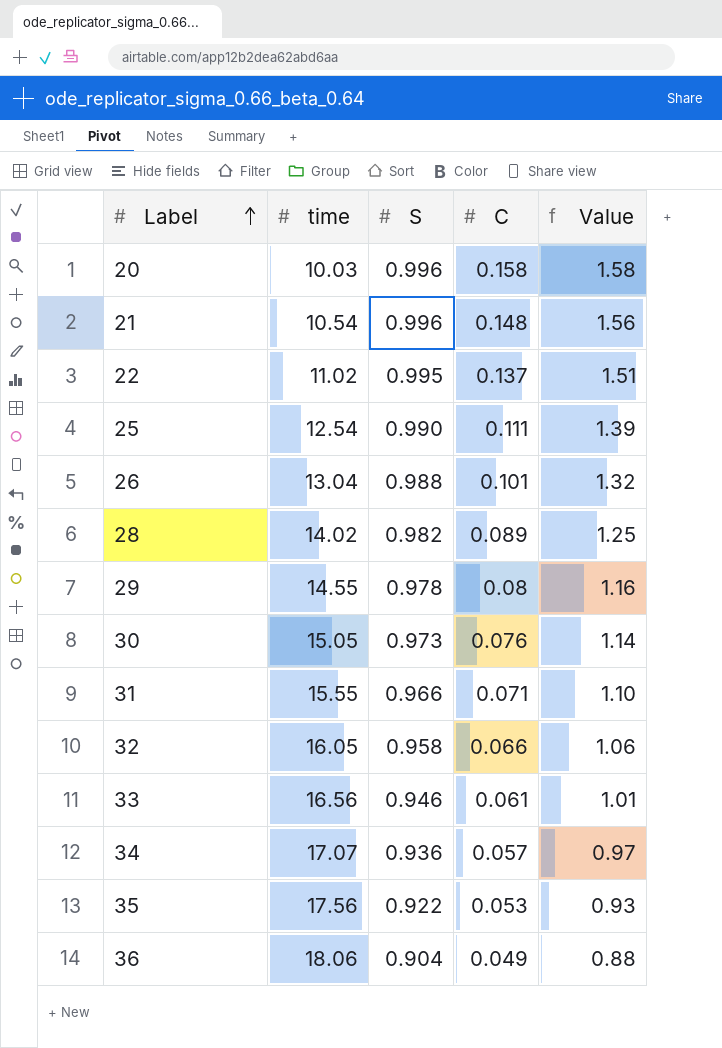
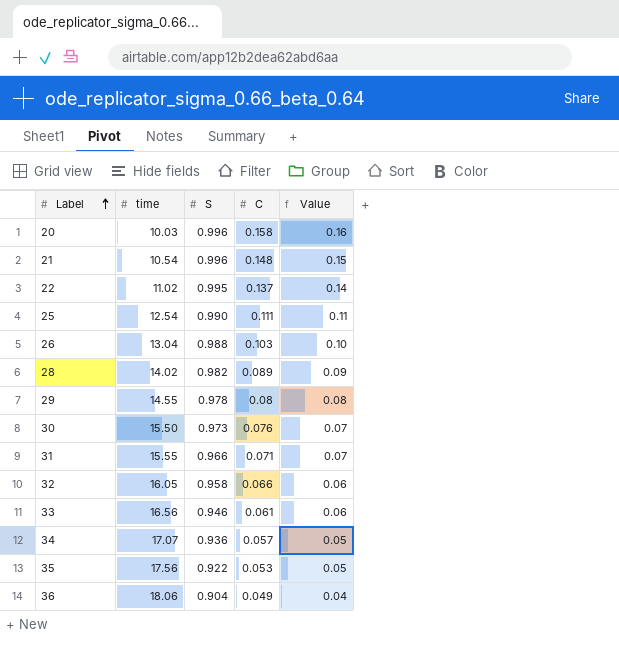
column Value | formula: [time] * [C] -> [S] * [C]
26 | C: 0.101 -> 0.103
30 | time: 15.05 -> 15.50

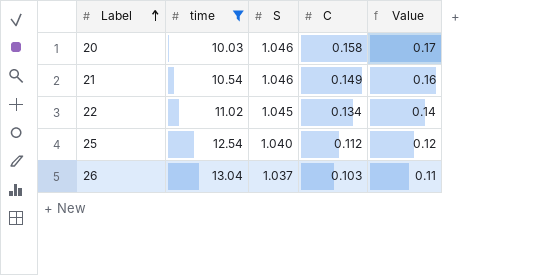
filter: none -> time <= 13.04
20 | S: 0.996 -> 1.046
20 | Value: 0.16 -> 0.17
21 | S: 0.996 -> 1.046
21 | C: 0.148 -> 0.149
21 | Value: 0.15 -> 0.16
22 | S: 0.995 -> 1.045
22 | C: 0.137 -> 0.134
25 | S: 0.990 -> 1.040
25 | C: 0.111 -> 0.112
25 | Value: 0.11 -> 0.12
26 | S: 0.988 -> 1.037
26 | Value: 0.10 -> 0.11

